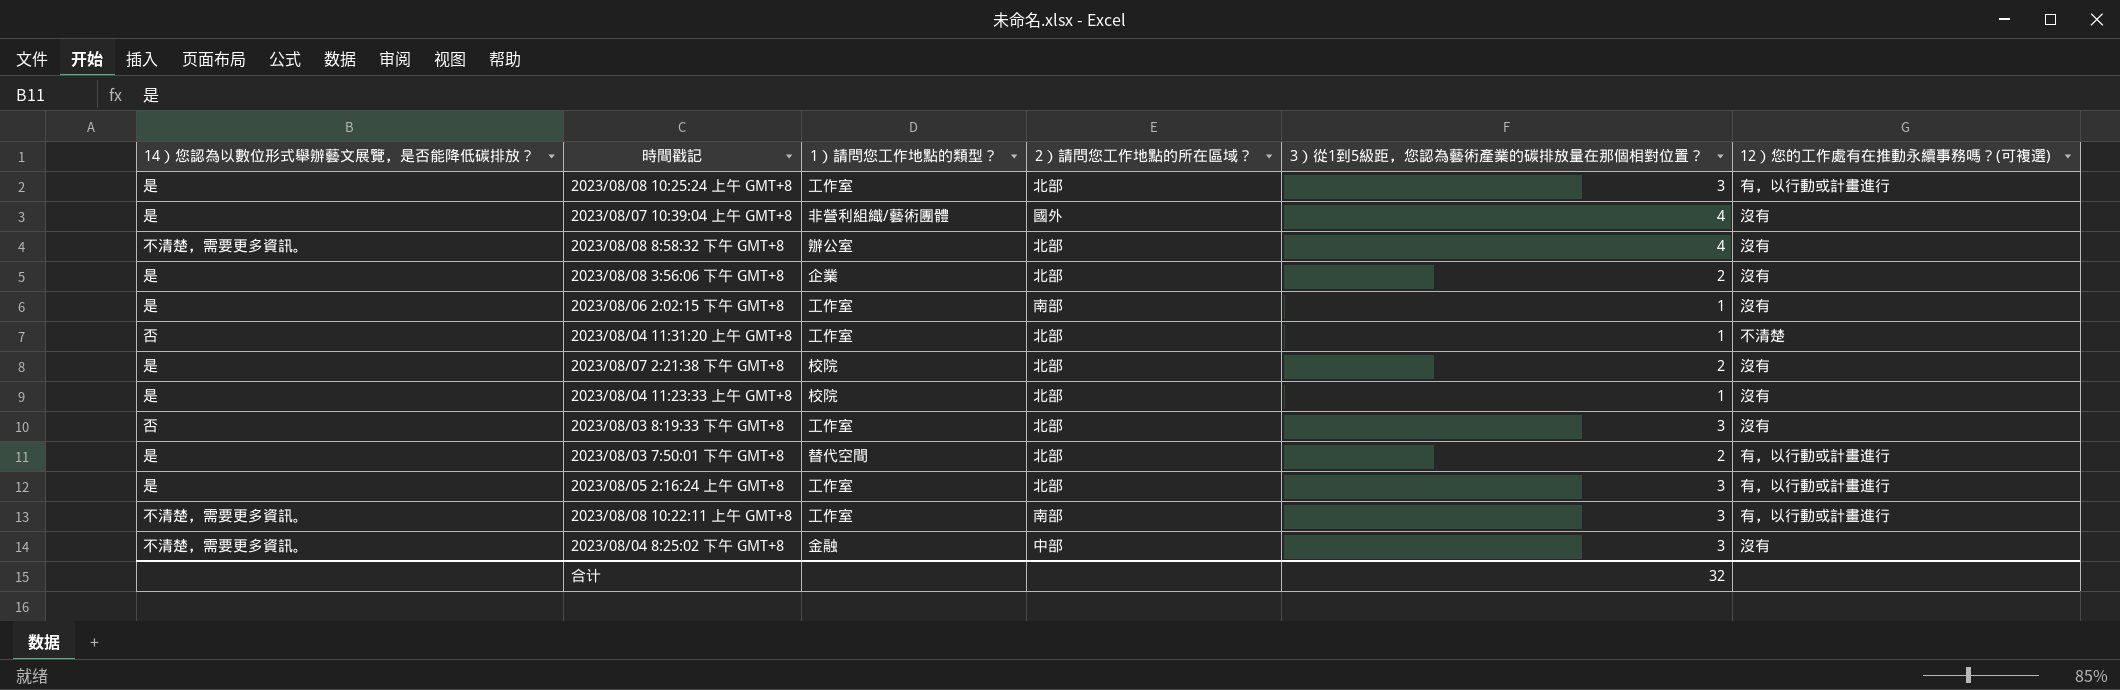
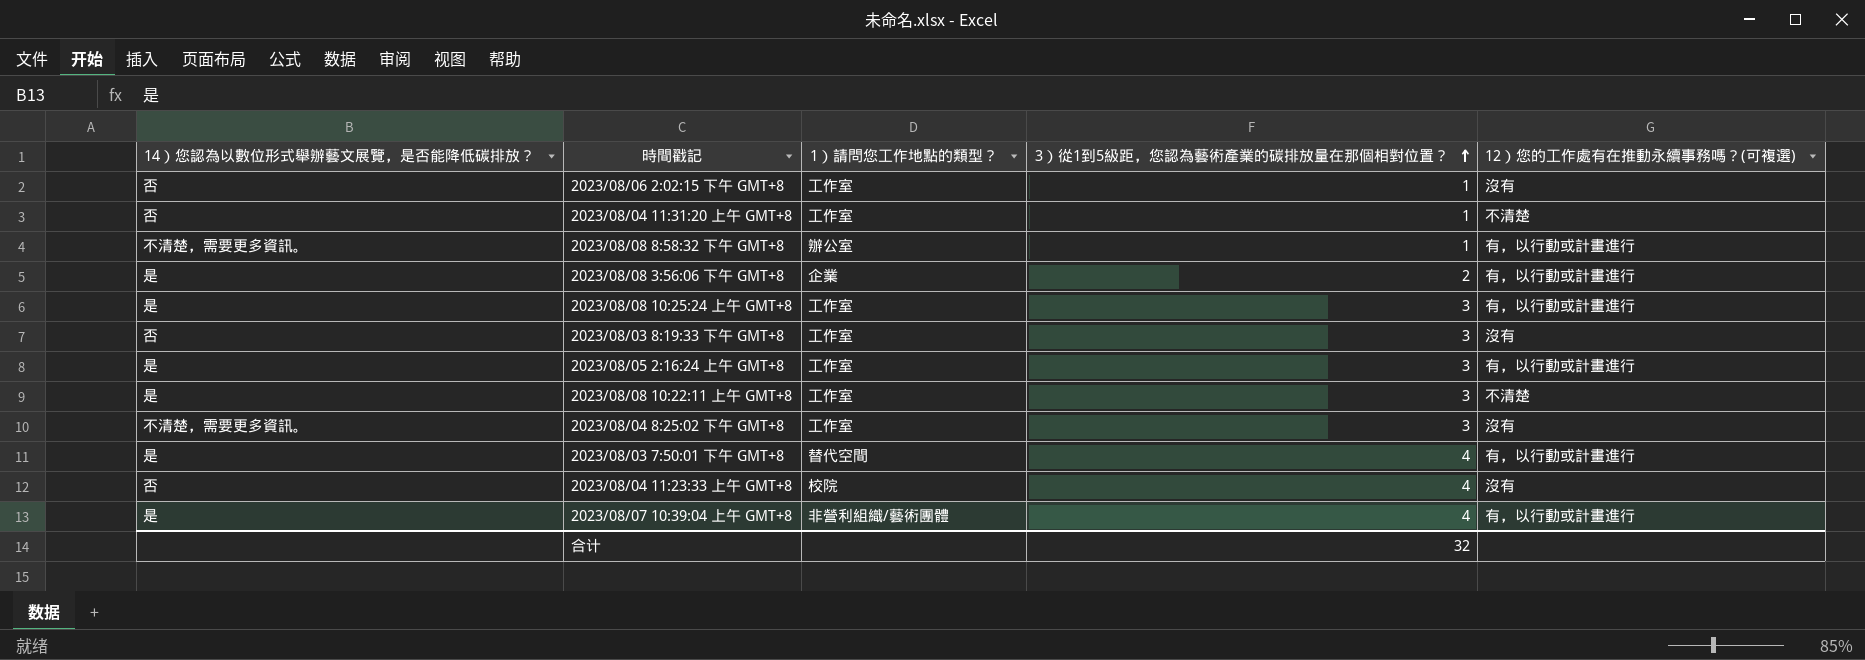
row order: none -> 3）從1到5級距，您認為藝術產業的碳排放量在那個相對位置？ ascending
column 2）請問您工作地點的所在區域？ | position: 4 -> none
row 2023/08/07 2:21:38 下午 GMT+8: 是 | 校院 | 北部 | 2 | 沒有 -> none
2023/08/06 2:02:15 下午 GMT+8 | 14）您認為以數位形式舉辦藝文展覽，是否能降低碳排放？: 是 -> 否
2023/08/08 8:58:32 下午 GMT+8 | 3）從1到5級距，您認為藝術產業的碳排放量在那個相對位置？: 4 -> 1
2023/08/08 8:58:32 下午 GMT+8 | 12）您的工作處有在推動永續事務嗎？(可複選): 沒有 -> 有，以行動或計畫進行
2023/08/08 3:56:06 下午 GMT+8 | 12）您的工作處有在推動永續事務嗎？(可複選): 沒有 -> 有，以行動或計畫進行
2023/08/08 10:22:11 上午 GMT+8 | 14）您認為以數位形式舉辦藝文展覽，是否能降低碳排放？: 不清楚，需要更多資訊。 -> 是
2023/08/08 10:22:11 上午 GMT+8 | 12）您的工作處有在推動永續事務嗎？(可複選): 有，以行動或計畫進行 -> 不清楚
2023/08/04 8:25:02 下午 GMT+8 | 1）請問您工作地點的類型？: 金融 -> 工作室
2023/08/03 7:50:01 下午 GMT+8 | 3）從1到5級距，您認為藝術產業的碳排放量在那個相對位置？: 2 -> 4
2023/08/04 11:23:33 上午 GMT+8 | 14）您認為以數位形式舉辦藝文展覽，是否能降低碳排放？: 是 -> 否
2023/08/04 11:23:33 上午 GMT+8 | 3）從1到5級距，您認為藝術產業的碳排放量在那個相對位置？: 1 -> 4
2023/08/07 10:39:04 上午 GMT+8 | 12）您的工作處有在推動永續事務嗎？(可複選): 沒有 -> 有，以行動或計畫進行

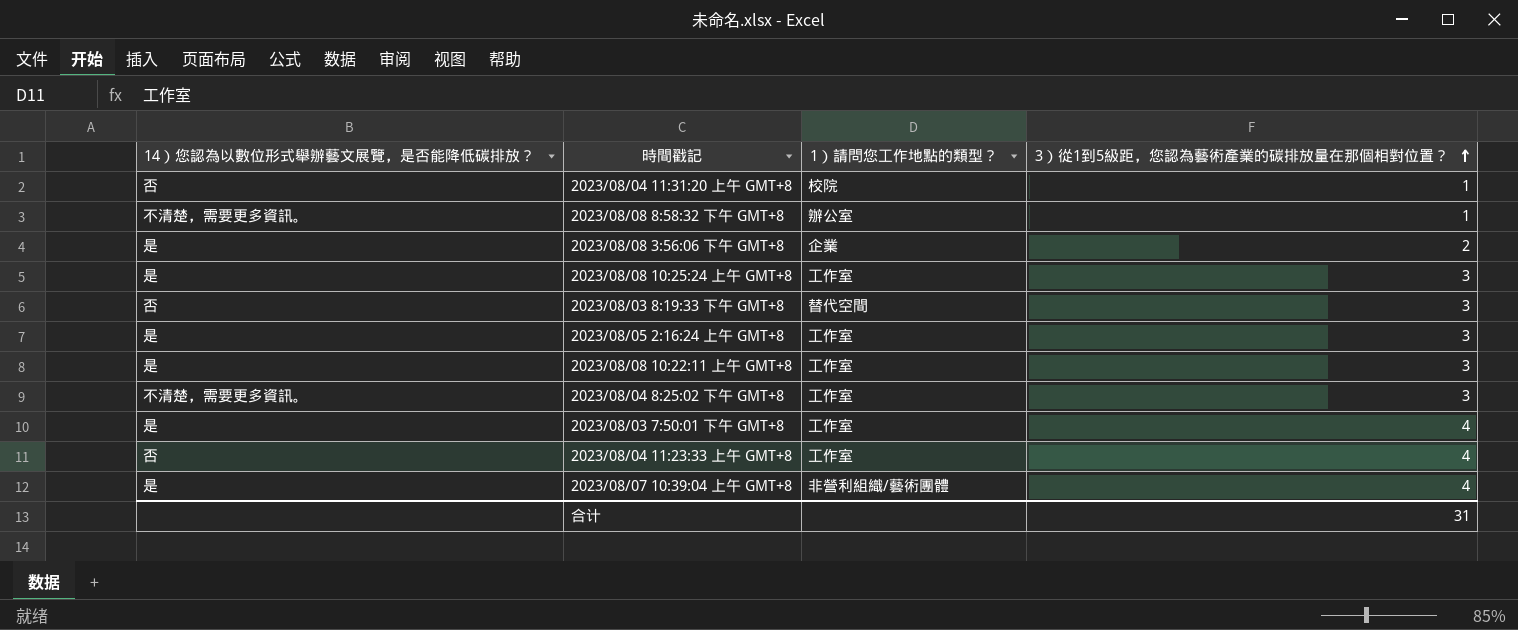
column 12）您的工作處有在推動永續事務嗎？(可複選) | position: 5 -> none
row 2023/08/06 2:02:15 下午 GMT+8: 否 | 工作室 | 1 | 沒有 -> none
2023/08/04 11:31:20 上午 GMT+8 | 1）請問您工作地點的類型？: 工作室 -> 校院
2023/08/03 8:19:33 下午 GMT+8 | 1）請問您工作地點的類型？: 工作室 -> 替代空間
2023/08/03 7:50:01 下午 GMT+8 | 1）請問您工作地點的類型？: 替代空間 -> 工作室
2023/08/04 11:23:33 上午 GMT+8 | 1）請問您工作地點的類型？: 校院 -> 工作室
合计 | 3）從1到5級距，您認為藝術產業的碳排放量在那個相對位置？: 32 -> 31

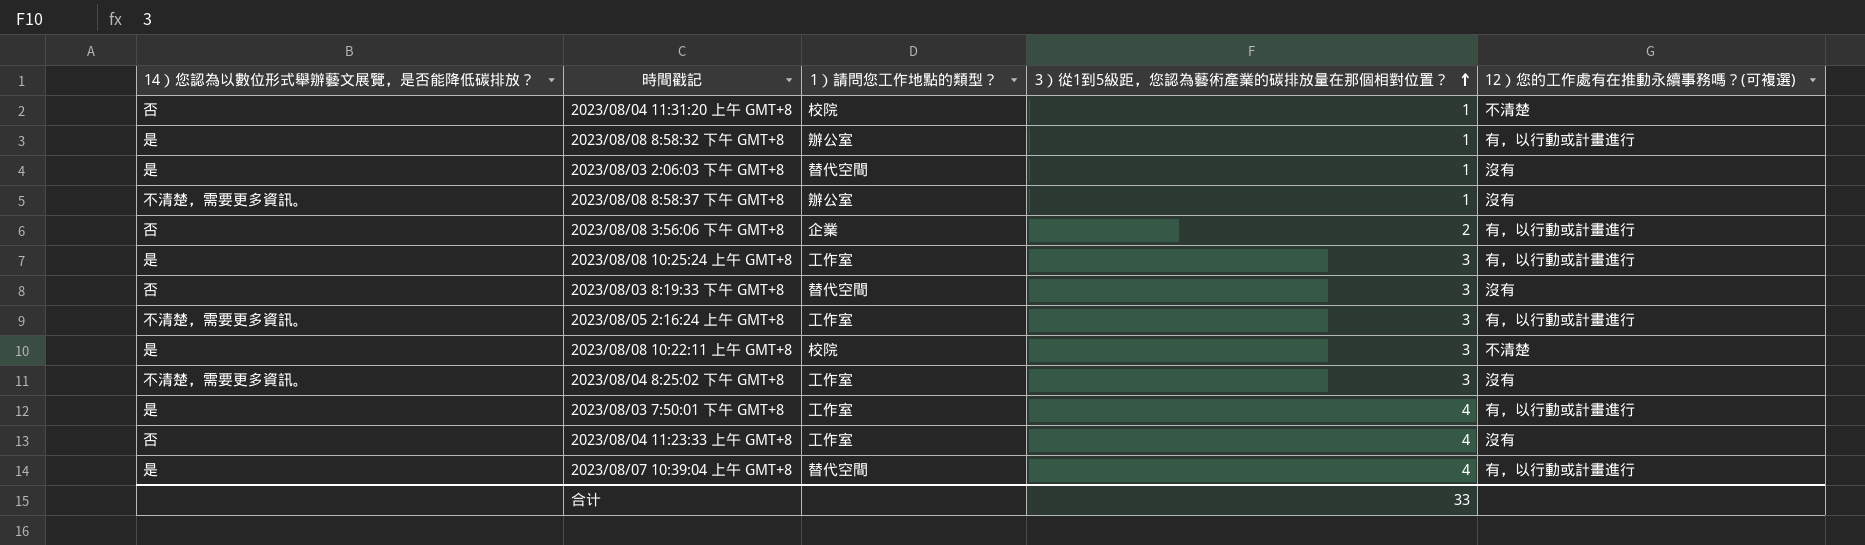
column 12）您的工作處有在推動永續事務嗎？(可複選) | position: none -> 5
2023/08/08 8:58:32 下午 GMT+8 | 14）您認為以數位形式舉辦藝文展覽，是否能降低碳排放？: 不清楚，需要更多資訊。 -> 是
row 2023/08/03 2:06:03 下午 GMT+8: none -> 是 | 替代空間 | 1 | 沒有
row 2023/08/08 8:58:37 下午 GMT+8: none -> 不清楚，需要更多資訊。 | 辦公室 | 1 | 沒有
2023/08/08 3:56:06 下午 GMT+8 | 14）您認為以數位形式舉辦藝文展覽，是否能降低碳排放？: 是 -> 否
2023/08/05 2:16:24 上午 GMT+8 | 14）您認為以數位形式舉辦藝文展覽，是否能降低碳排放？: 是 -> 不清楚，需要更多資訊。
2023/08/08 10:22:11 上午 GMT+8 | 1）請問您工作地點的類型？: 工作室 -> 校院
2023/08/07 10:39:04 上午 GMT+8 | 1）請問您工作地點的類型？: 非營利組織/藝術團體 -> 替代空間
合计 | 3）從1到5級距，您認為藝術產業的碳排放量在那個相對位置？: 31 -> 33

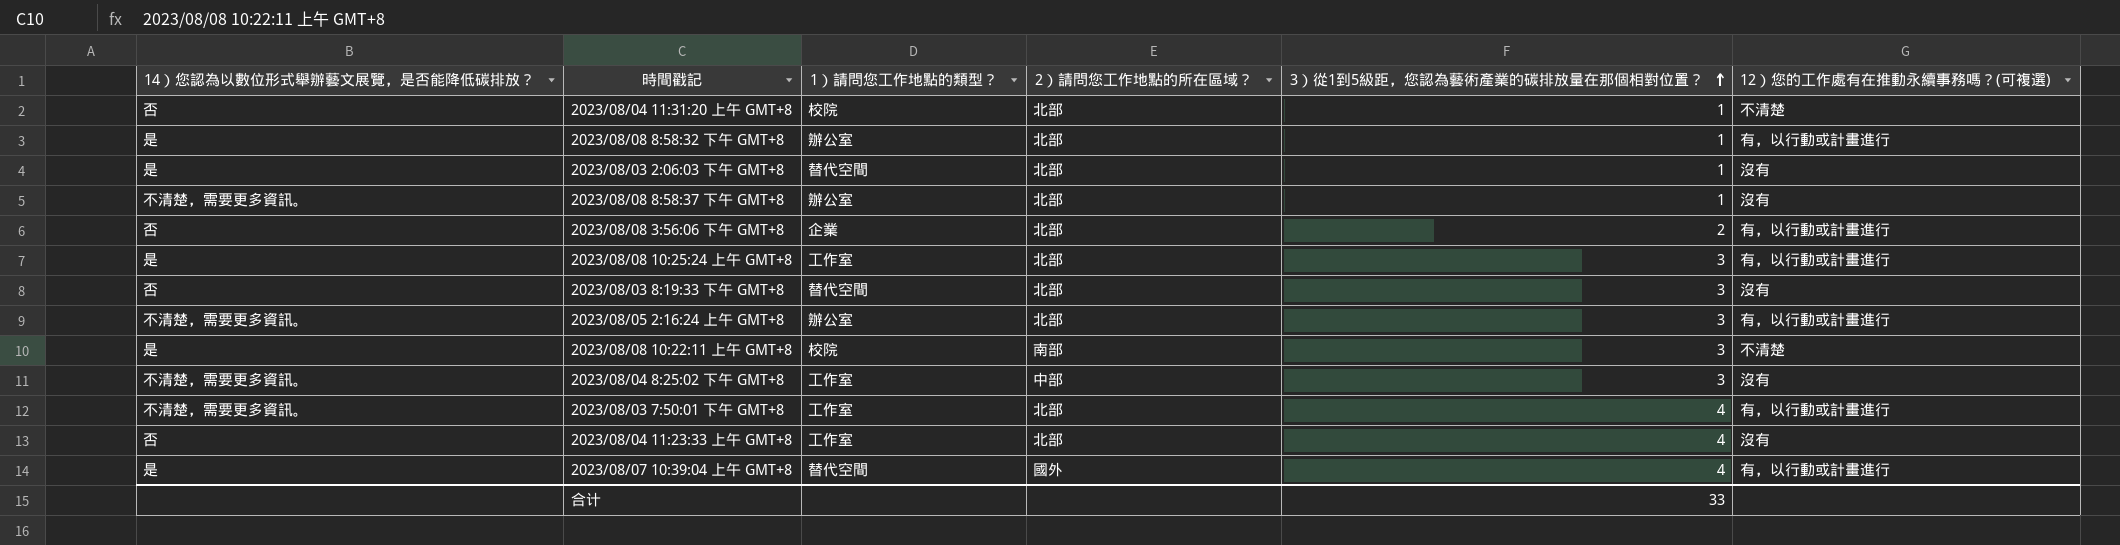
column 2）請問您工作地點的所在區域？ | position: none -> 4
2023/08/05 2:16:24 上午 GMT+8 | 1）請問您工作地點的類型？: 工作室 -> 辦公室
2023/08/03 7:50:01 下午 GMT+8 | 14）您認為以數位形式舉辦藝文展覽，是否能降低碳排放？: 是 -> 不清楚，需要更多資訊。

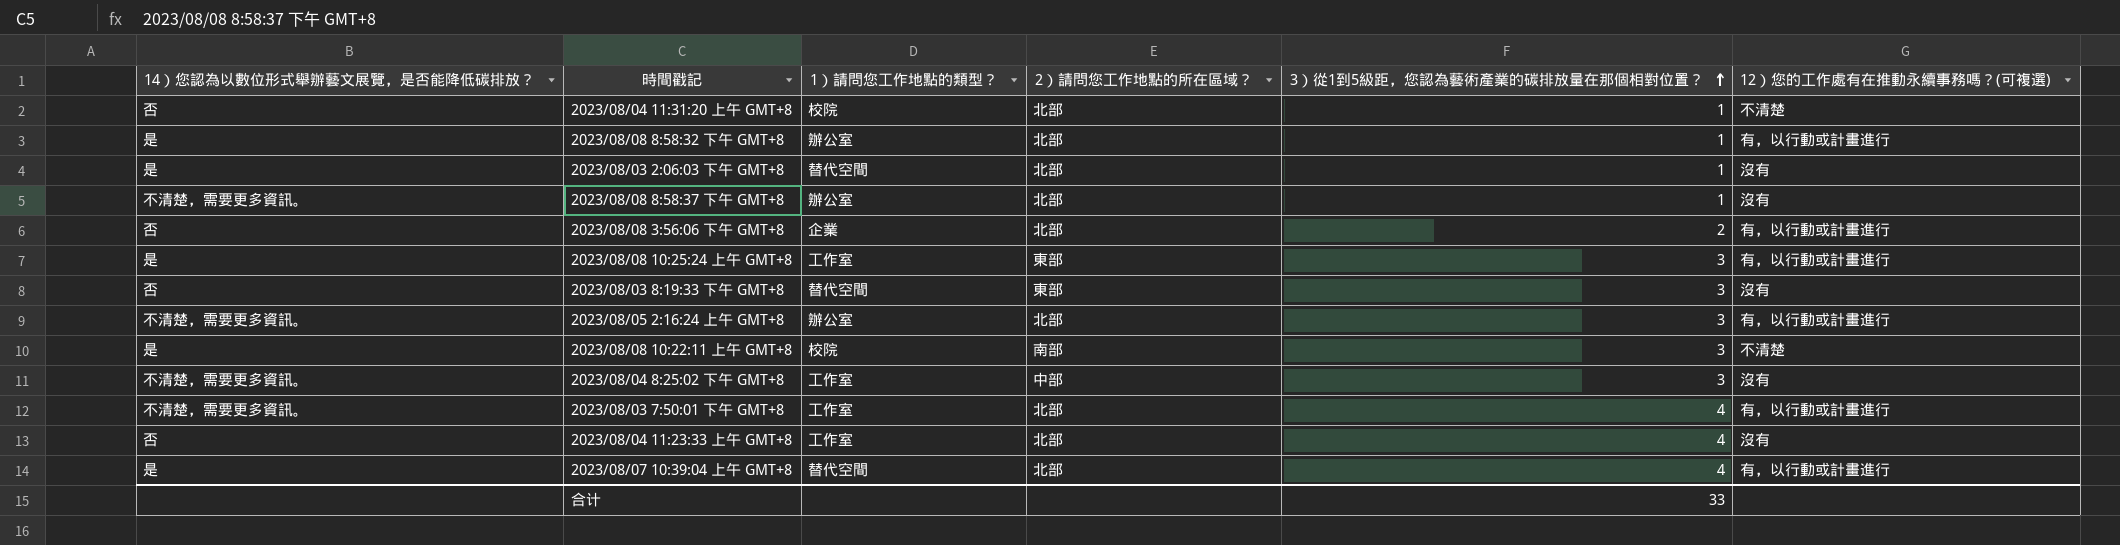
2023/08/08 10:25:24 上午 GMT+8 | 2）請問您工作地點的所在區域？: 北部 -> 東部
2023/08/03 8:19:33 下午 GMT+8 | 2）請問您工作地點的所在區域？: 北部 -> 東部
2023/08/07 10:39:04 上午 GMT+8 | 2）請問您工作地點的所在區域？: 國外 -> 北部

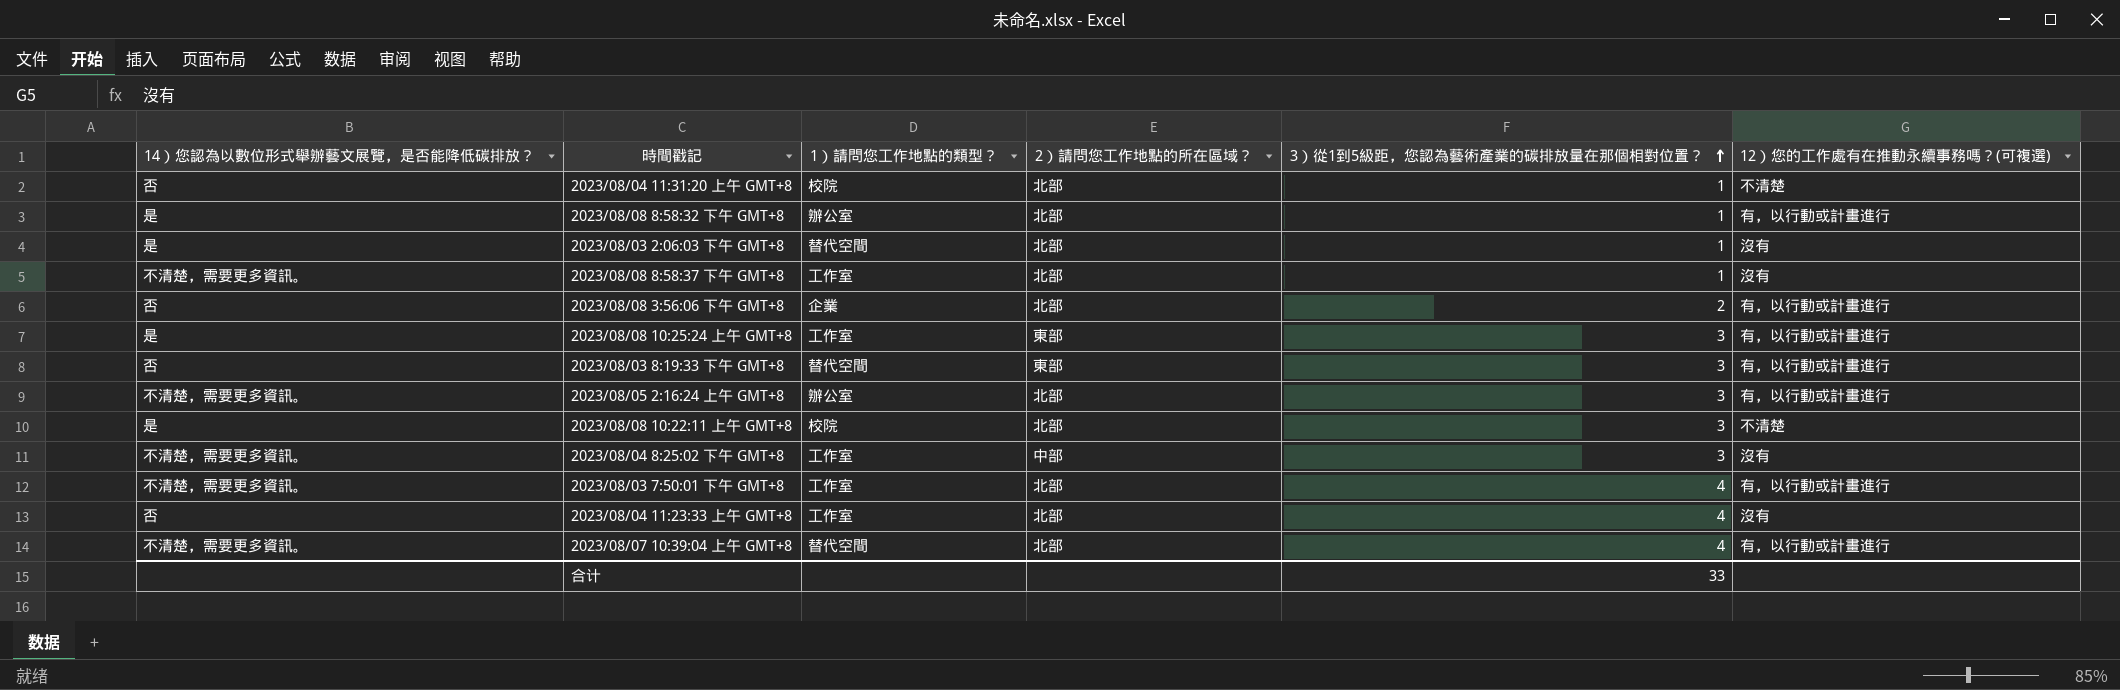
2023/08/08 8:58:37 下午 GMT+8 | 1）請問您工作地點的類型？: 辦公室 -> 工作室
2023/08/03 8:19:33 下午 GMT+8 | 12）您的工作處有在推動永續事務嗎？(可複選): 沒有 -> 有，以行動或計畫進行
2023/08/08 10:22:11 上午 GMT+8 | 2）請問您工作地點的所在區域？: 南部 -> 北部
2023/08/07 10:39:04 上午 GMT+8 | 14）您認為以數位形式舉辦藝文展覽，是否能降低碳排放？: 是 -> 不清楚，需要更多資訊。

